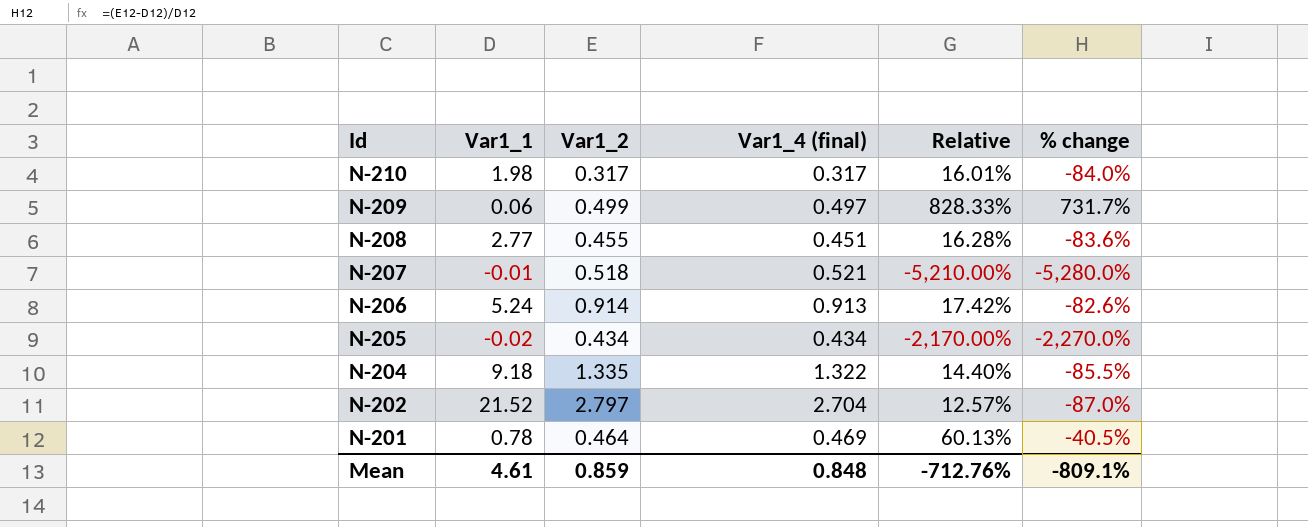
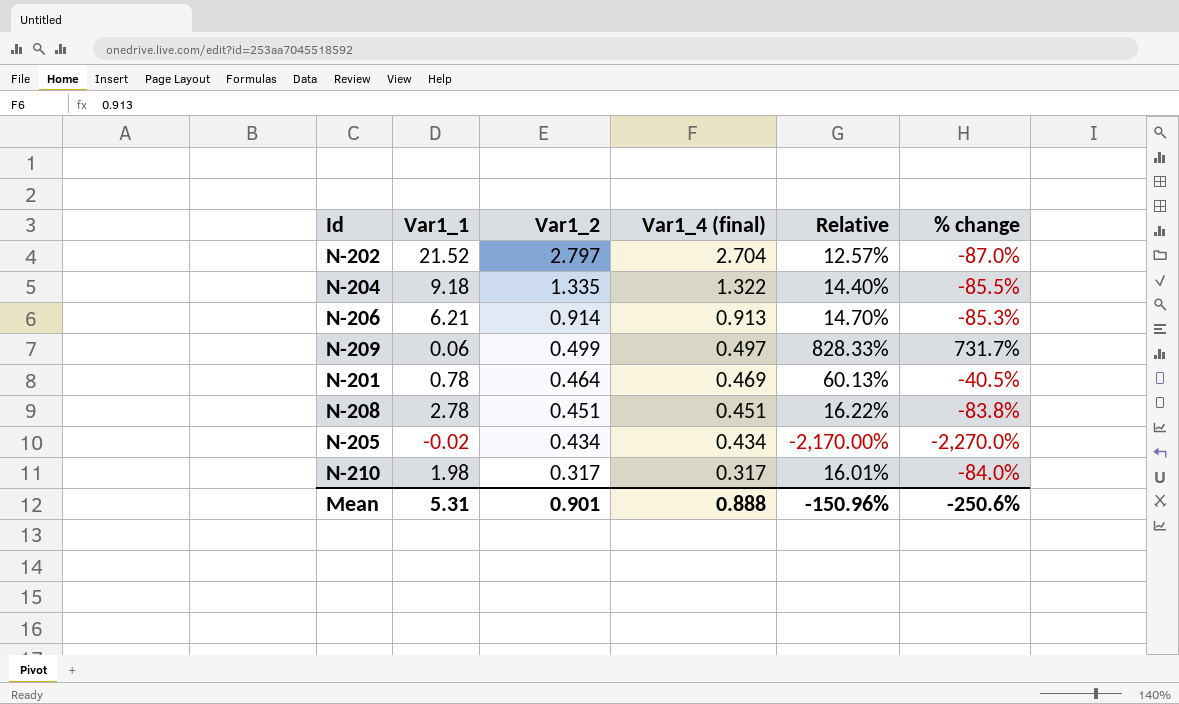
row order: Id descending -> Var1_2 descending
row N-207: -0.01 | 0.518 | 0.521 | -5,210.00% | -5,280.0% -> none
N-206 | Var1_1: 5.24 -> 6.21
N-206 | Relative: 17.42% -> 14.70%
N-206 | % change: -82.6% -> -85.3%
N-208 | Var1_1: 2.77 -> 2.78
N-208 | Var1_2: 0.455 -> 0.451
N-208 | Relative: 16.28% -> 16.22%
N-208 | % change: -83.6% -> -83.8%
Mean | Var1_1: 4.61 -> 5.31
Mean | Var1_2: 0.859 -> 0.901
Mean | Var1_4 (final): 0.848 -> 0.888
Mean | Relative: -712.76% -> -150.96%
Mean | % change: -809.1% -> -250.6%

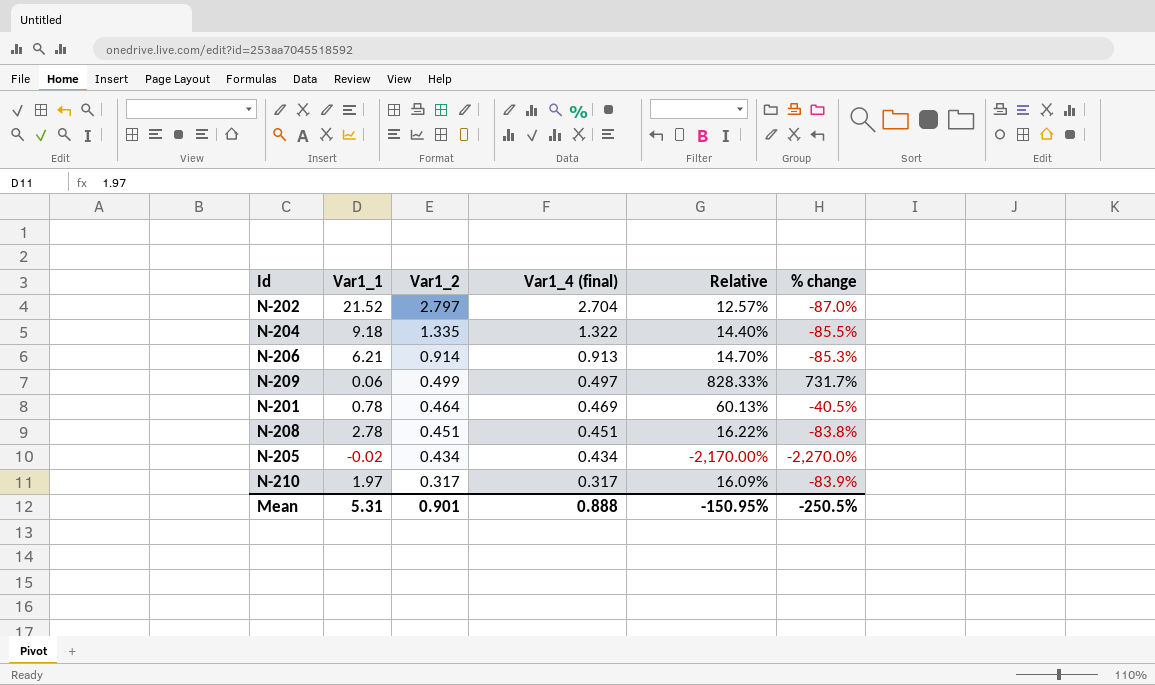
N-210 | Var1_1: 1.98 -> 1.97
N-210 | Relative: 16.01% -> 16.09%
N-210 | % change: -84.0% -> -83.9%
Mean | Relative: -150.96% -> -150.95%
Mean | % change: -250.6% -> -250.5%

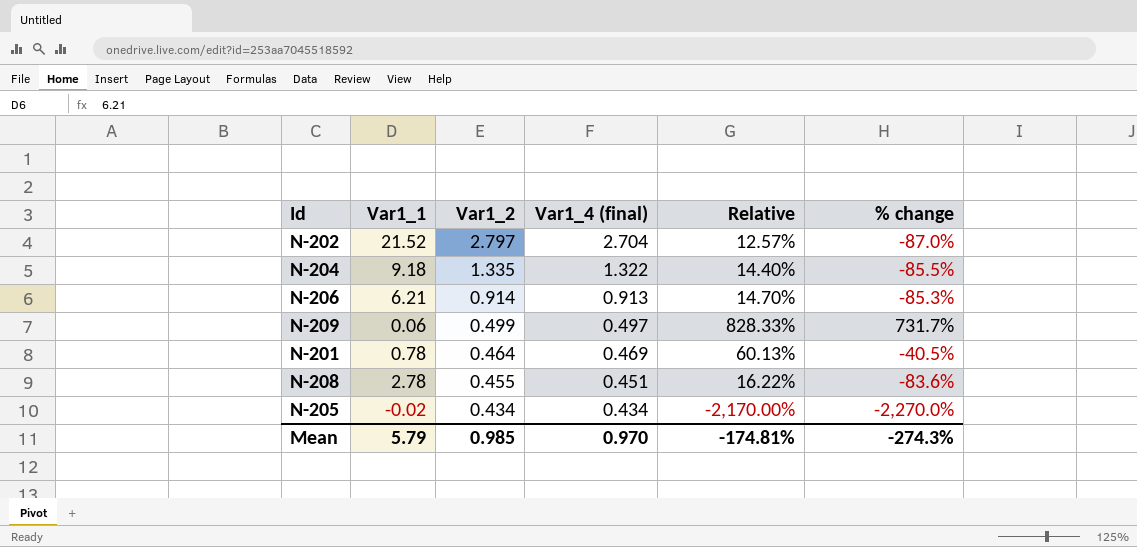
row N-210: 1.97 | 0.317 | 0.317 | 16.09% | -83.9% -> none
N-208 | Var1_2: 0.451 -> 0.455
N-208 | % change: -83.8% -> -83.6%
Mean | Var1_1: 5.31 -> 5.79
Mean | Var1_2: 0.901 -> 0.985
Mean | Var1_4 (final): 0.888 -> 0.970
Mean | Relative: -150.95% -> -174.81%
Mean | % change: -250.5% -> -274.3%

